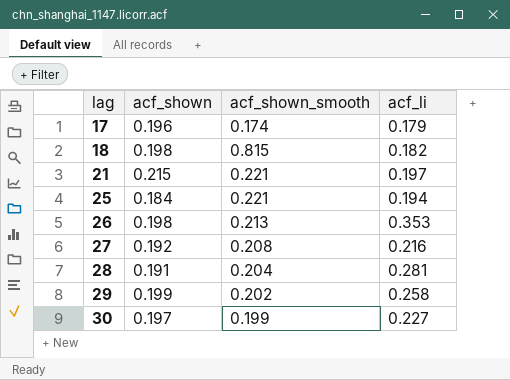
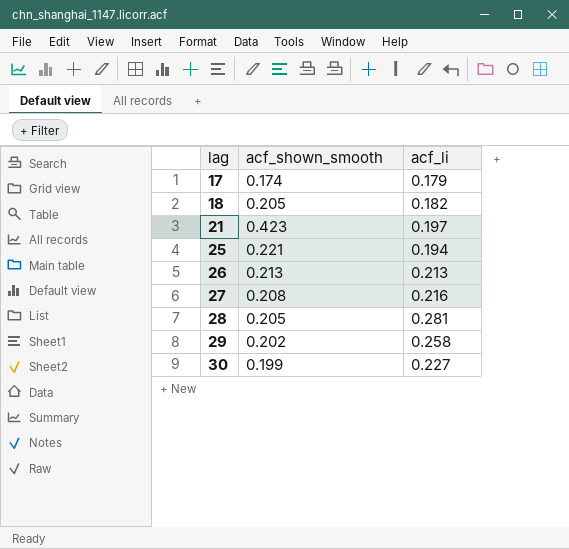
column acf_shown | position: 2 -> none
18 | acf_shown_smooth: 0.815 -> 0.205
21 | acf_shown_smooth: 0.221 -> 0.423
26 | acf_li: 0.353 -> 0.213
28 | acf_shown_smooth: 0.204 -> 0.205

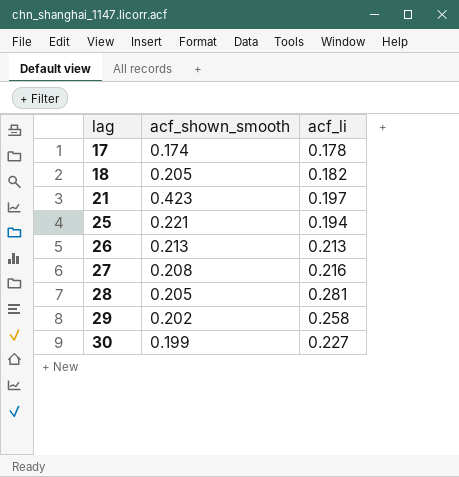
17 | acf_li: 0.179 -> 0.178

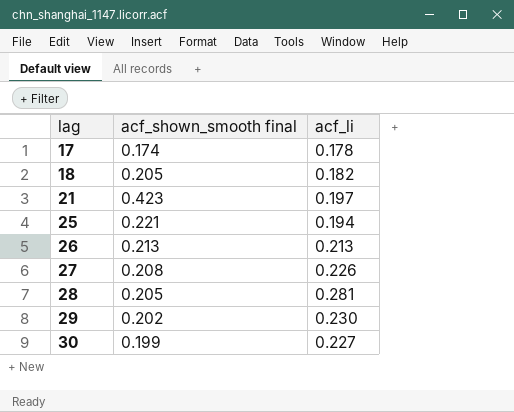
column name: acf_shown_smooth -> acf_shown_smooth final
27 | acf_li: 0.216 -> 0.226
29 | acf_li: 0.258 -> 0.230

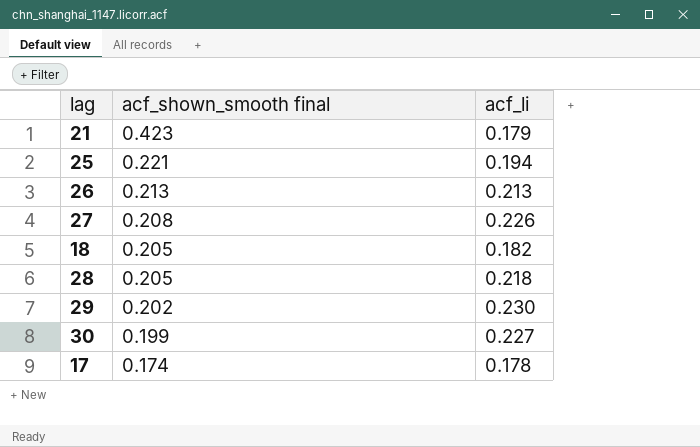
row order: lag ascending -> acf_shown_smooth final descending
21 | acf_li: 0.197 -> 0.179
28 | acf_li: 0.281 -> 0.218

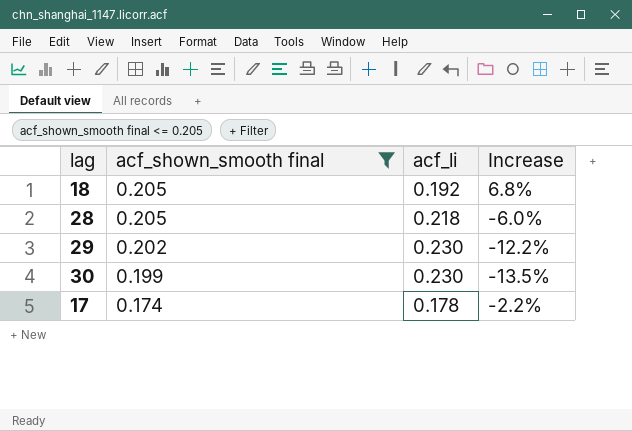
filter: none -> acf_shown_smooth final <= 0.205
column Increase | formula: none -> ([acf_shown_smooth final] - [acf_li]) / [acf_li]
18 | acf_li: 0.182 -> 0.192
30 | acf_li: 0.227 -> 0.230

